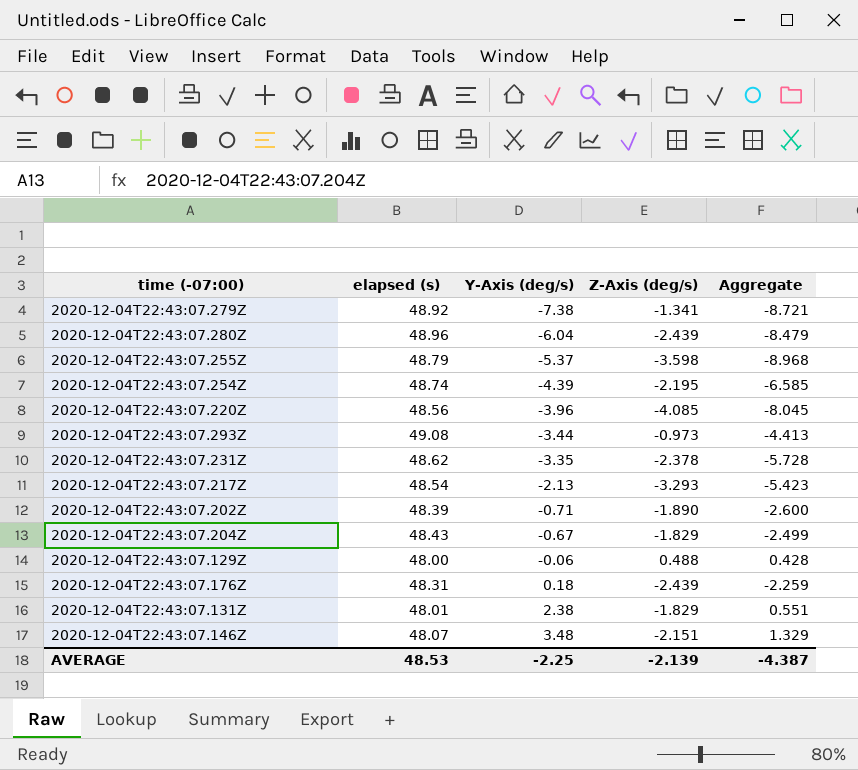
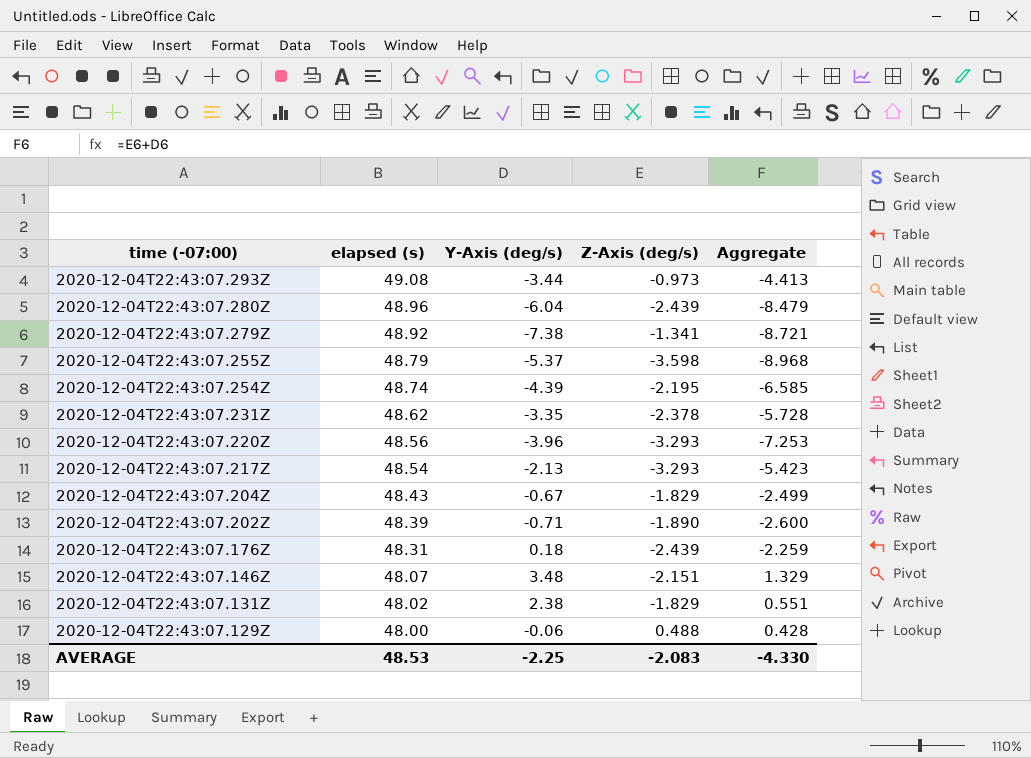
row order: Y-Axis (deg/s) ascending -> time (-07:00) descending
2020-12-04T22:43:07.220Z | Z-Axis (deg/s): -4.085 -> -3.293
2020-12-04T22:43:07.220Z | Aggregate: -8.045 -> -7.253
2020-12-04T22:43:07.131Z | elapsed (s): 48.01 -> 48.02
AVERAGE | Z-Axis (deg/s): -2.139 -> -2.083
AVERAGE | Aggregate: -4.387 -> -4.330

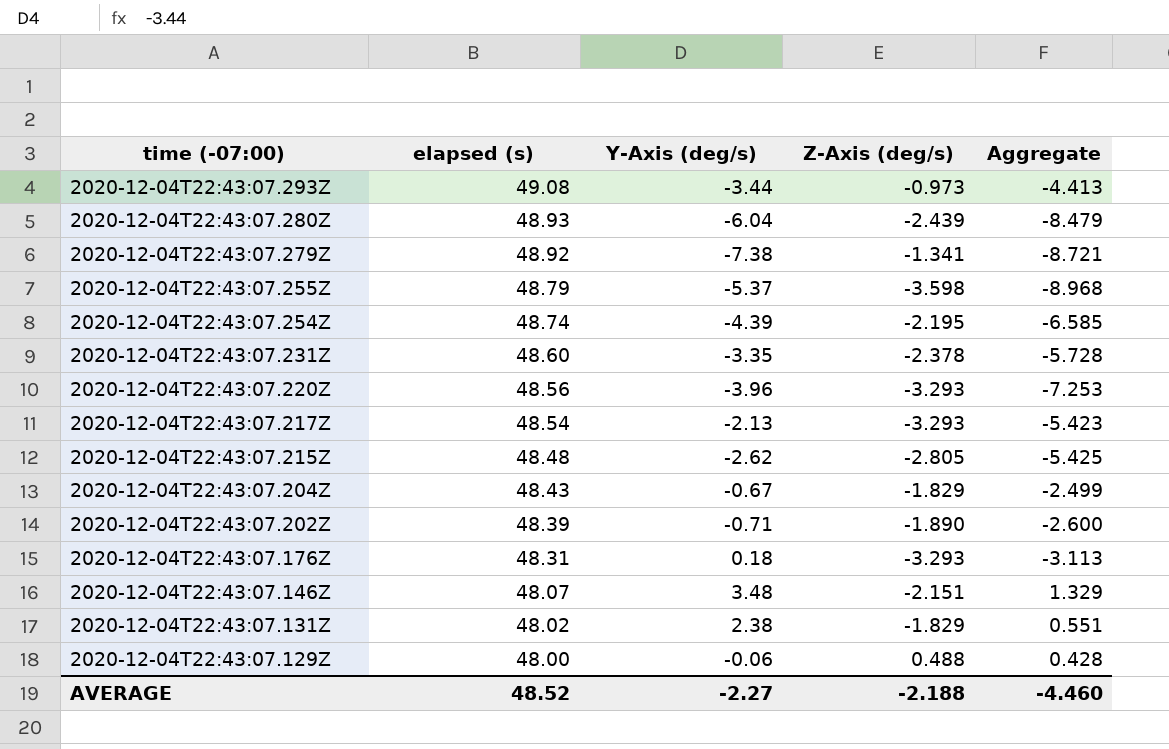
2020-12-04T22:43:07.280Z | elapsed (s): 48.96 -> 48.93
2020-12-04T22:43:07.231Z | elapsed (s): 48.62 -> 48.60
row 2020-12-04T22:43:07.215Z: none -> 48.48 | -2.62 | -2.805 | -5.425
2020-12-04T22:43:07.176Z | Z-Axis (deg/s): -2.439 -> -3.293
2020-12-04T22:43:07.176Z | Aggregate: -2.259 -> -3.113
AVERAGE | elapsed (s): 48.53 -> 48.52
AVERAGE | Y-Axis (deg/s): -2.25 -> -2.27
AVERAGE | Z-Axis (deg/s): -2.083 -> -2.188
AVERAGE | Aggregate: -4.330 -> -4.460

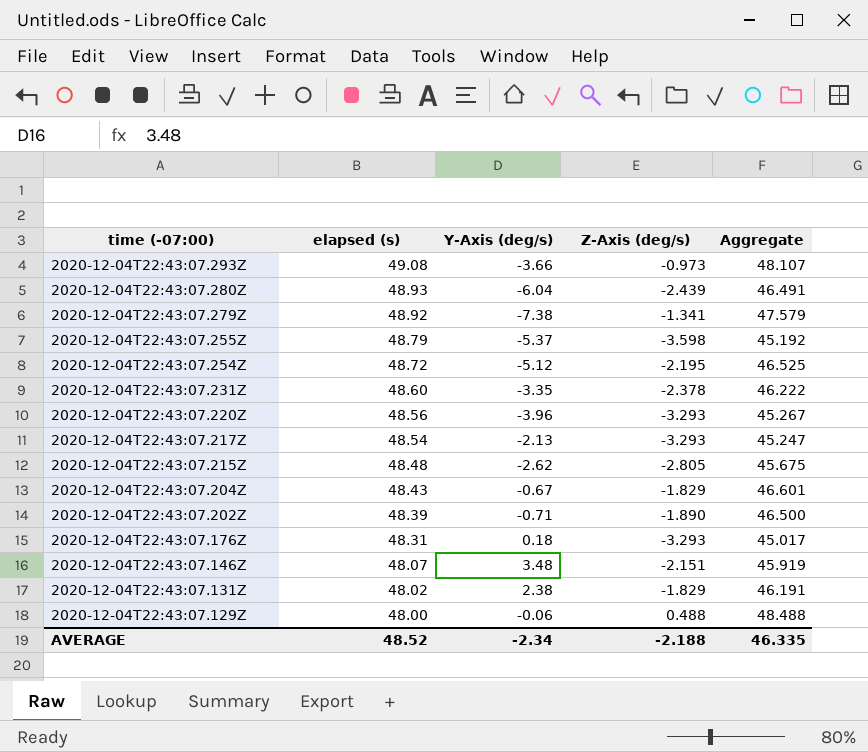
column Aggregate | formula: [Y-Axis (deg/s)] + [Z-Axis (deg/s)] -> [elapsed (s)] + [Z-Axis (deg/s)]
2020-12-04T22:43:07.293Z | Y-Axis (deg/s): -3.44 -> -3.66
2020-12-04T22:43:07.254Z | elapsed (s): 48.74 -> 48.72
2020-12-04T22:43:07.254Z | Y-Axis (deg/s): -4.39 -> -5.12
AVERAGE | Y-Axis (deg/s): -2.27 -> -2.34
AVERAGE | Aggregate: -4.460 -> 46.335

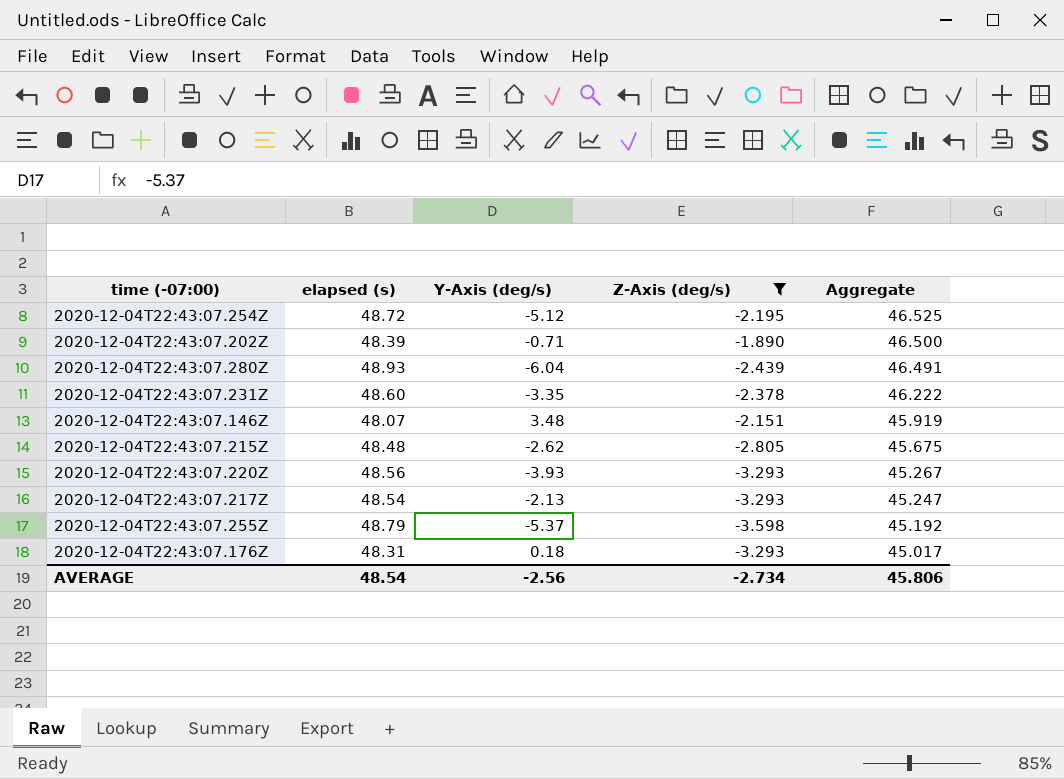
filter: none -> Z-Axis (deg/s) <= -1.890
row order: time (-07:00) descending -> Aggregate descending
2020-12-04T22:43:07.220Z | Y-Axis (deg/s): -3.96 -> -3.93
AVERAGE | elapsed (s): 48.52 -> 48.54
AVERAGE | Y-Axis (deg/s): -2.34 -> -2.56
AVERAGE | Z-Axis (deg/s): -2.188 -> -2.734
AVERAGE | Aggregate: 46.335 -> 45.806

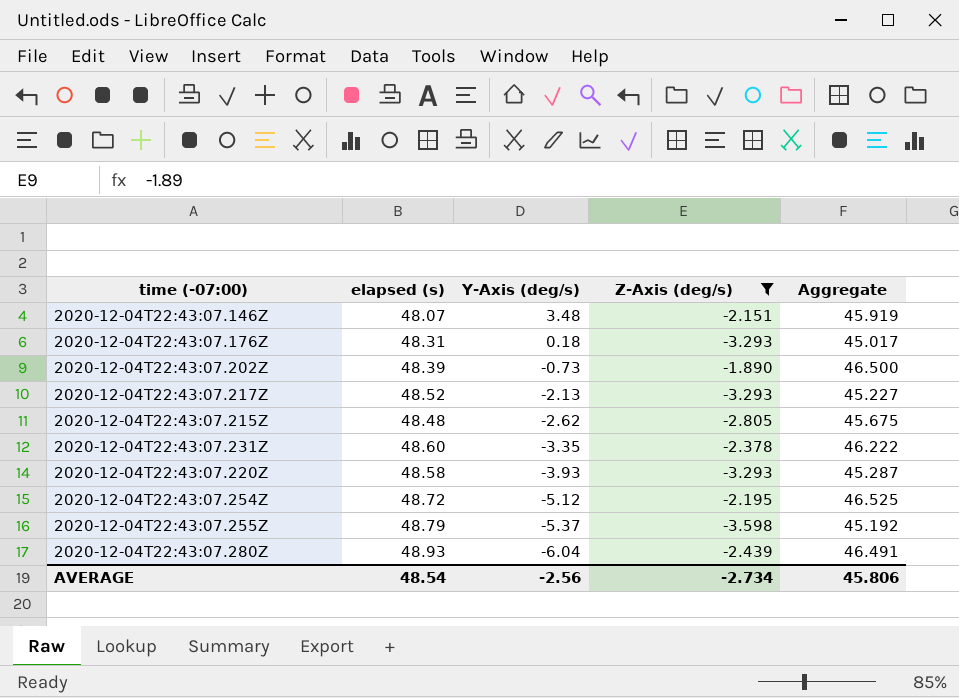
row order: Aggregate descending -> Y-Axis (deg/s) descending
2020-12-04T22:43:07.202Z | Y-Axis (deg/s): -0.71 -> -0.73
2020-12-04T22:43:07.217Z | elapsed (s): 48.54 -> 48.52
2020-12-04T22:43:07.217Z | Aggregate: 45.247 -> 45.227
2020-12-04T22:43:07.220Z | elapsed (s): 48.56 -> 48.58
2020-12-04T22:43:07.220Z | Aggregate: 45.267 -> 45.287

